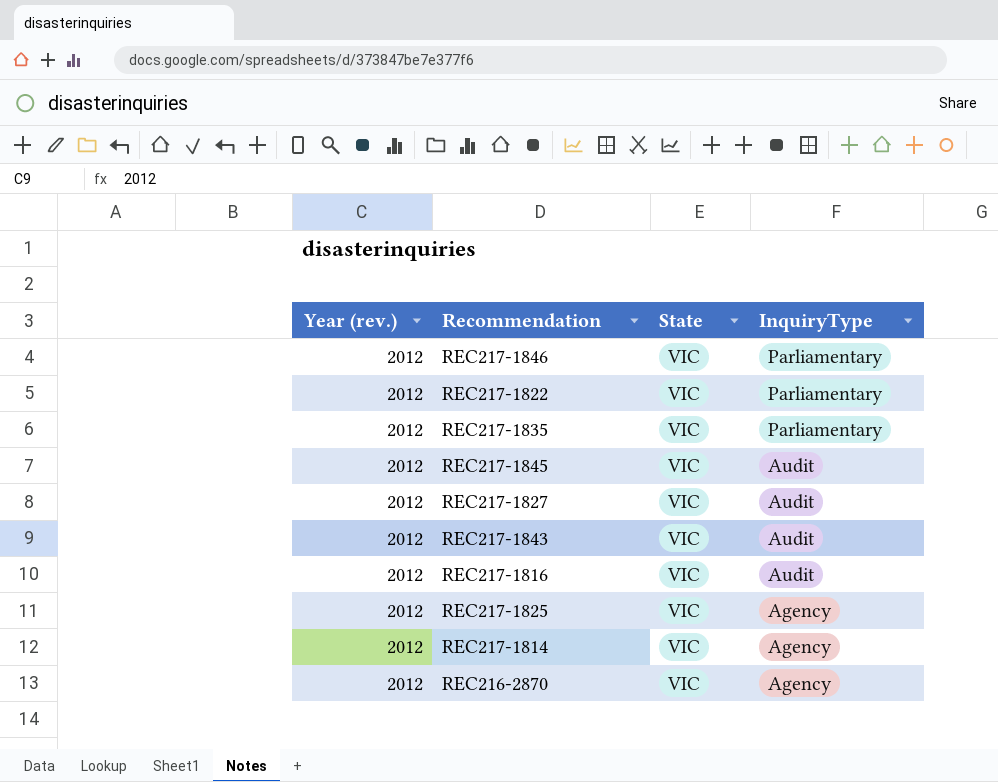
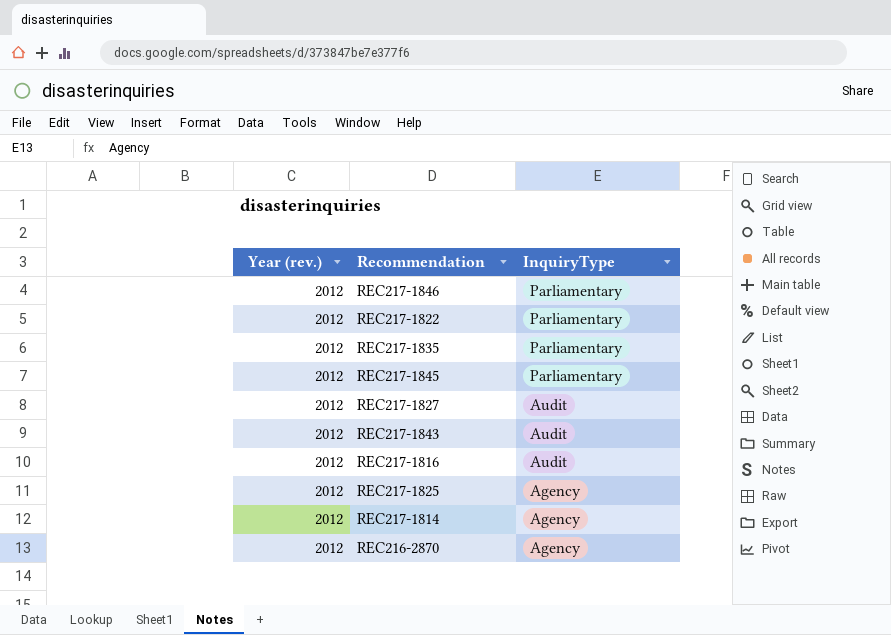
column State | position: 3 -> none
REC217-1845 | InquiryType: Audit -> Parliamentary

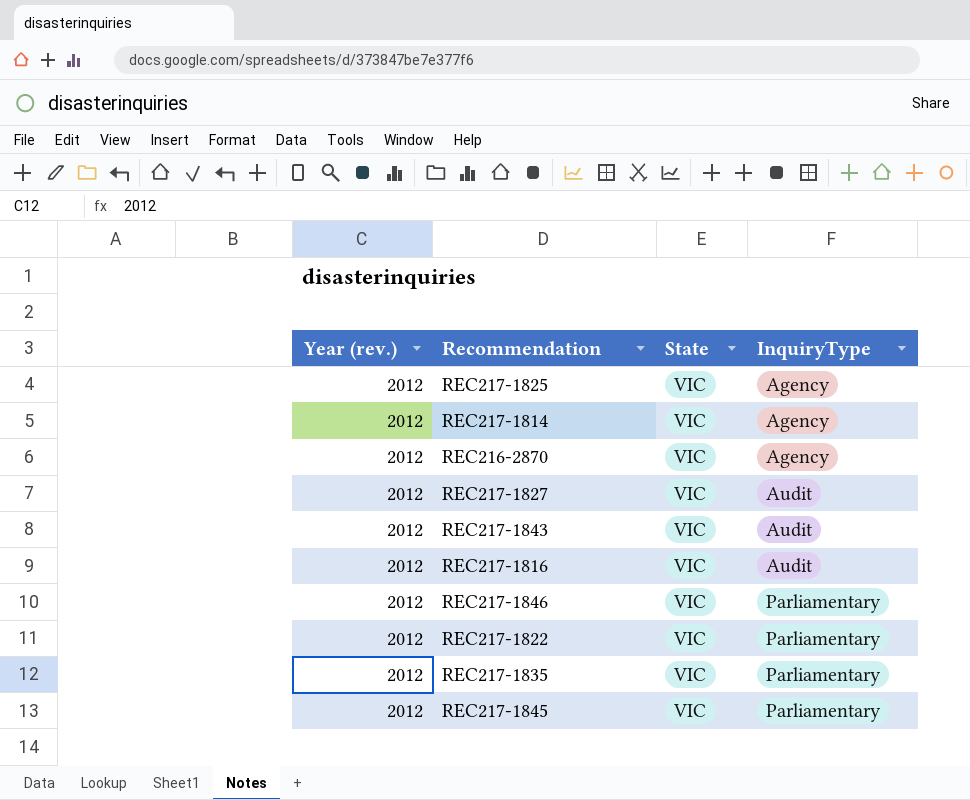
row order: InquiryType descending -> InquiryType ascending
column State | position: none -> 3

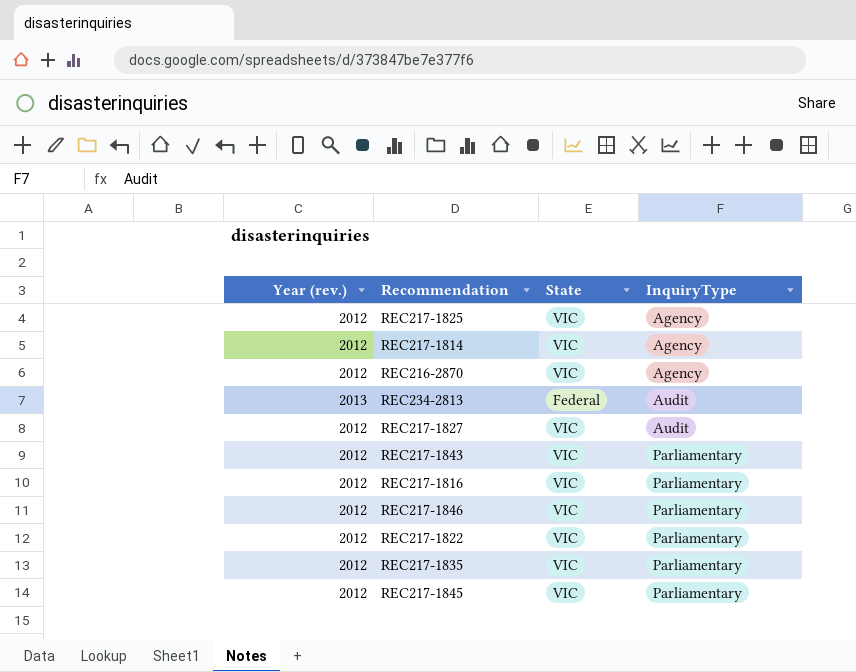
row REC234-2813: none -> 2013 | Federal | Audit
REC217-1843 | InquiryType: Audit -> Parliamentary
REC217-1816 | InquiryType: Audit -> Parliamentary

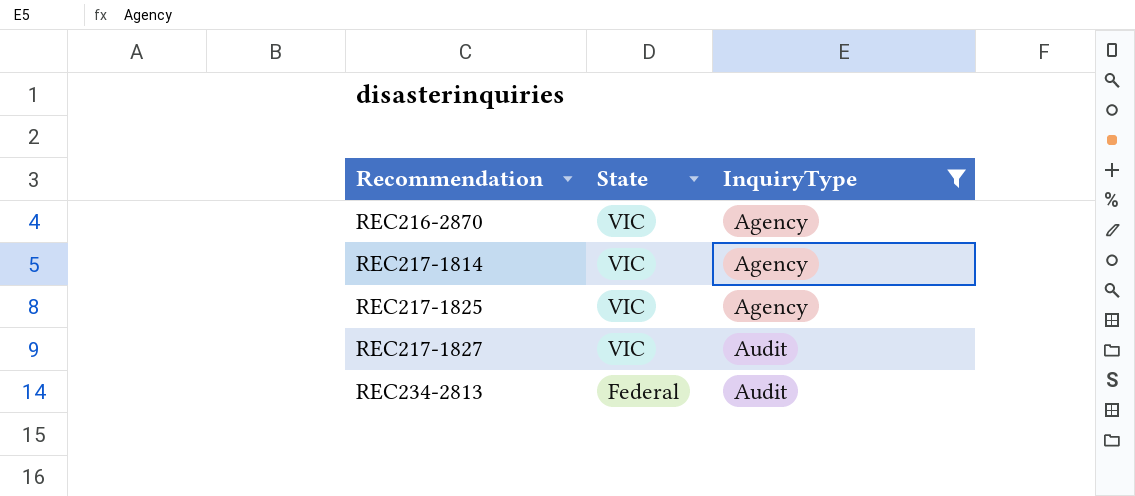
filter: none -> InquiryType != Parliamentary
row order: InquiryType ascending -> Recommendation ascending
column Year (rev.) | position: 1 -> none

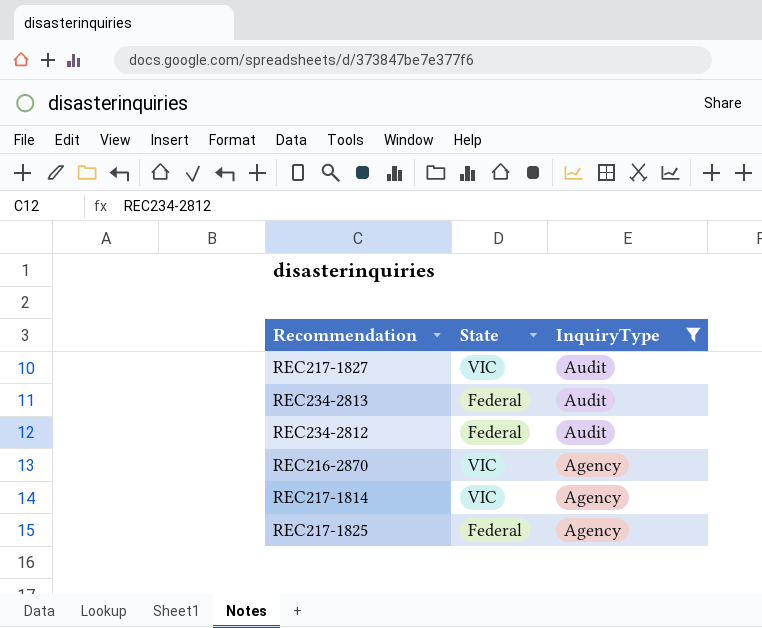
row order: Recommendation ascending -> InquiryType descending
row REC234-2812: none -> Federal | Audit
REC217-1825 | State: VIC -> Federal

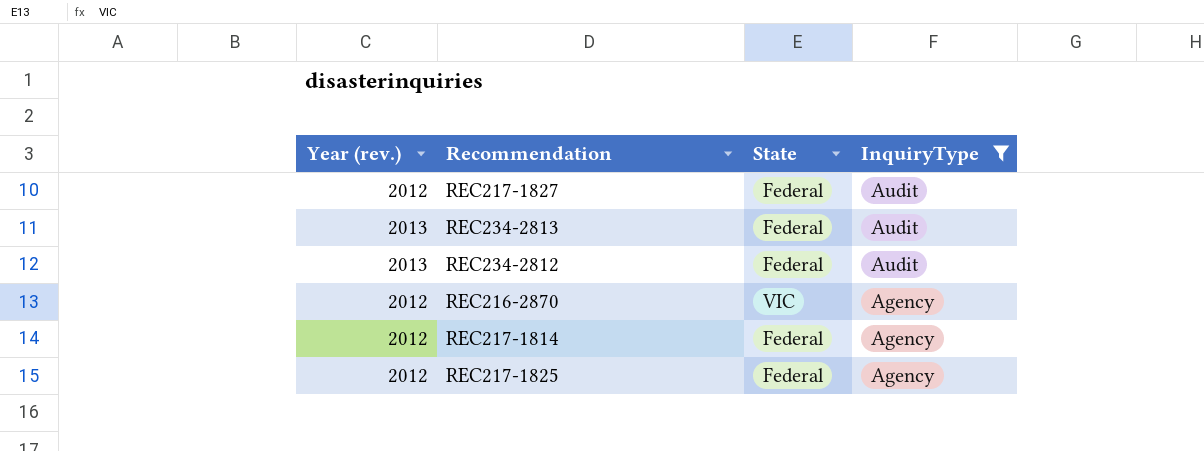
column Year (rev.) | position: none -> 1
REC217-1827 | State: VIC -> Federal
REC217-1814 | State: VIC -> Federal

